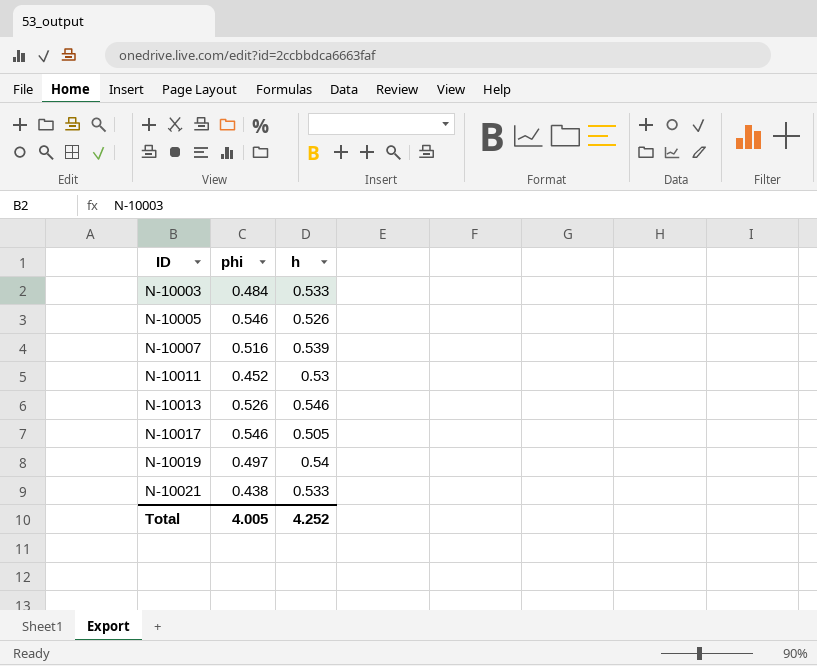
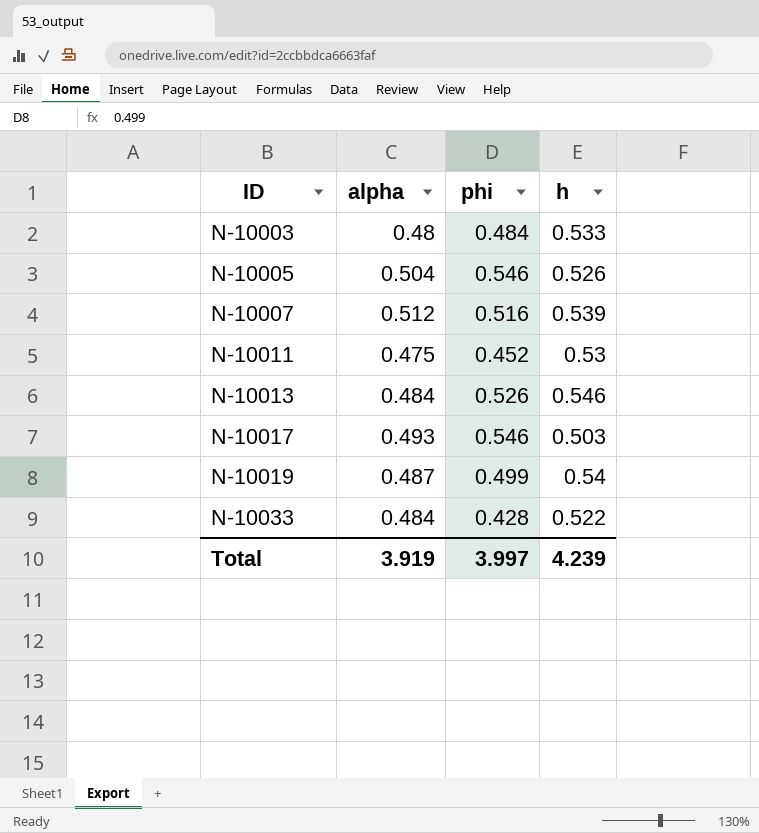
column alpha | position: none -> 2
row N-10021: 0.438 | 0.533 -> none
N-10017 | h: 0.505 -> 0.503
N-10019 | phi: 0.497 -> 0.499
row N-10033: none -> 0.484 | 0.428 | 0.522
Total | phi: 4.005 -> 3.997
Total | h: 4.252 -> 4.239

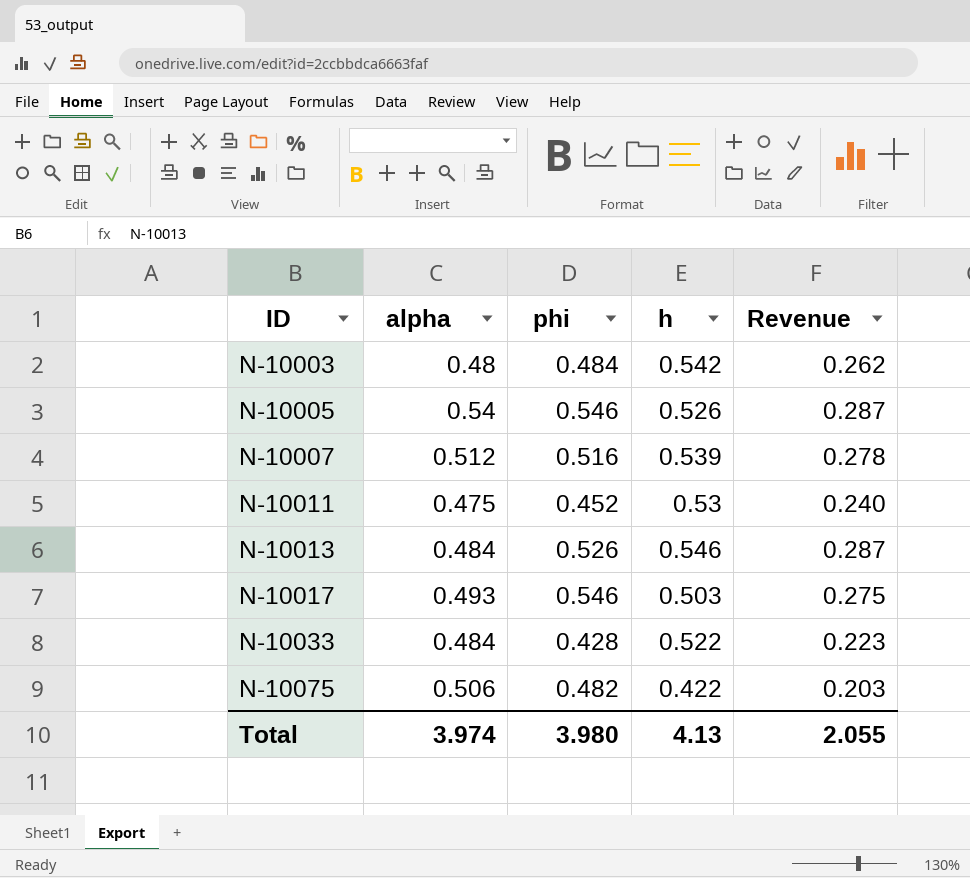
column Revenue | formula: none -> [phi] * [h]
row N-10019: 0.487 | 0.499 | 0.54 -> none
N-10003 | h: 0.533 -> 0.542
N-10005 | alpha: 0.504 -> 0.54
row N-10075: none -> 0.506 | 0.482 | 0.422 | 0.203
Total | alpha: 3.919 -> 3.974
Total | phi: 3.997 -> 3.980
Total | h: 4.239 -> 4.13

